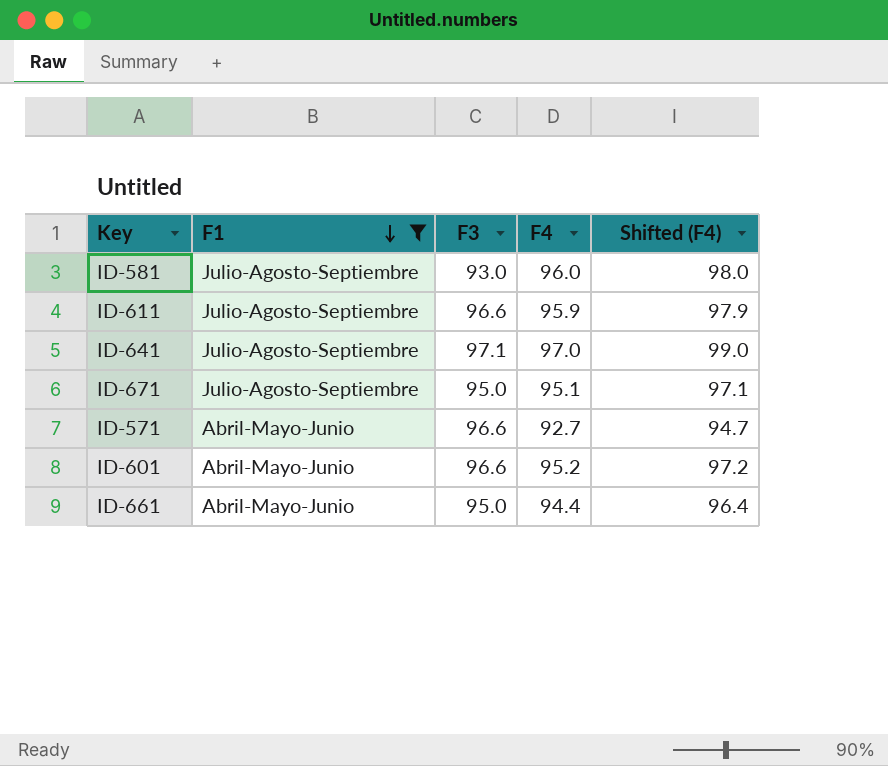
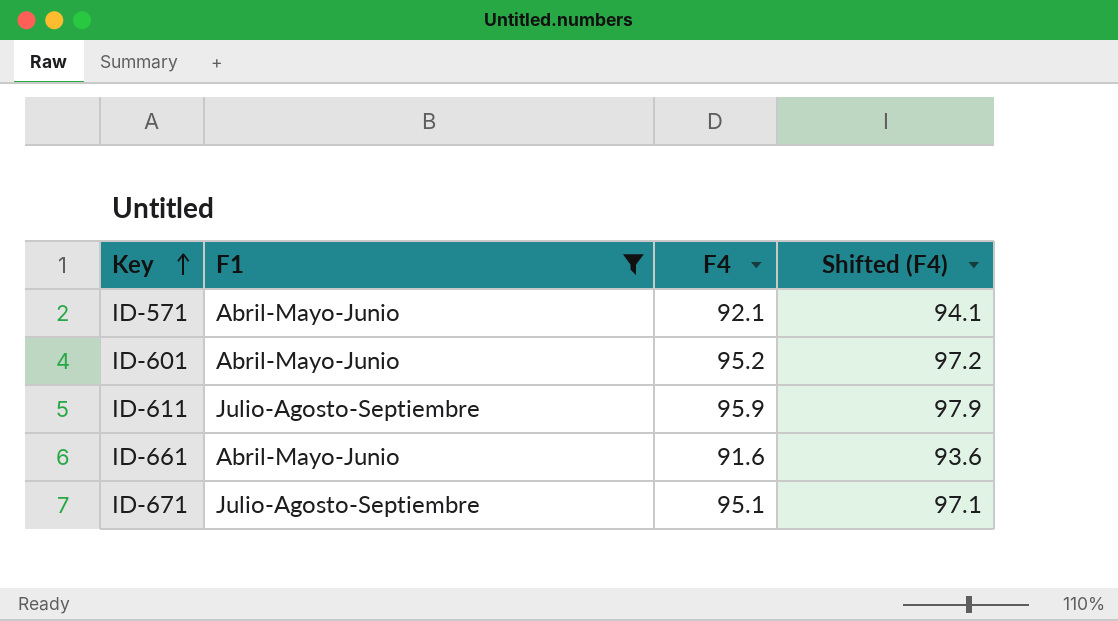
row order: F1 descending -> Key ascending
column F3 | position: 3 -> none
row ID-581: Julio-Agosto-Septiembre | 93.0 | 96.0 | 98.0 -> none
row ID-641: Julio-Agosto-Septiembre | 97.1 | 97.0 | 99.0 -> none
ID-571 | F4: 92.7 -> 92.1
ID-571 | Shifted (F4): 94.7 -> 94.1
ID-661 | F4: 94.4 -> 91.6
ID-661 | Shifted (F4): 96.4 -> 93.6

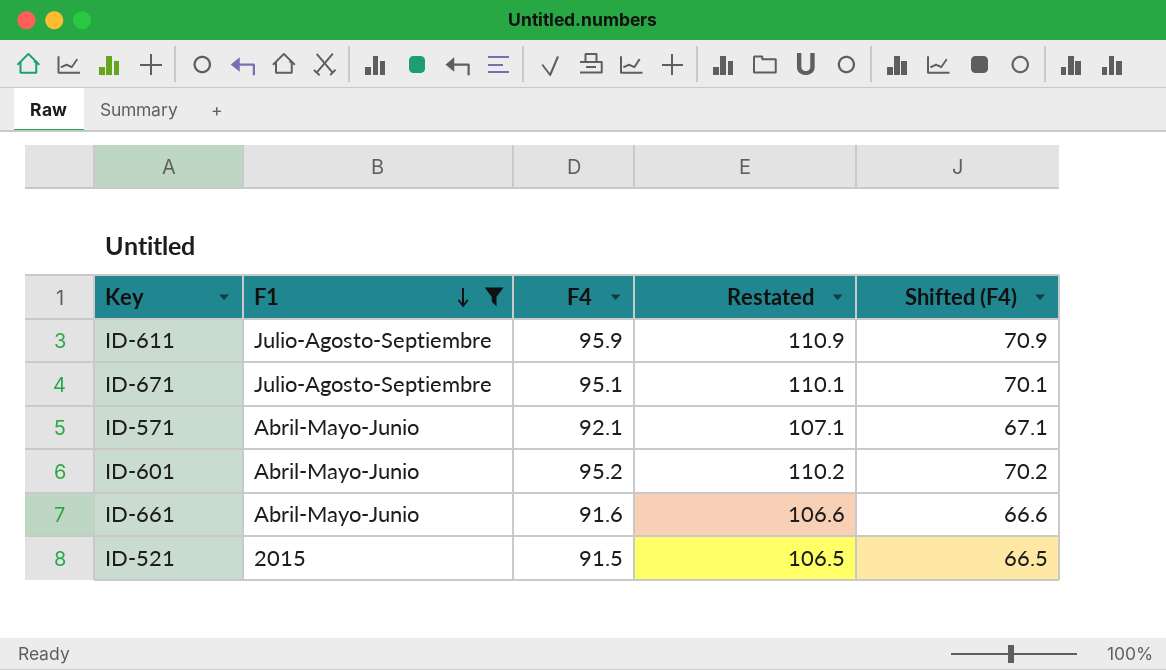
row order: Key ascending -> F1 descending
column Restated | formula: none -> [F4] + 15
column Shifted (F4) | formula: [F4] + 2 -> [F4] - 25
row ID-521: none -> 2015 | 91.5 | 106.5 | 66.5

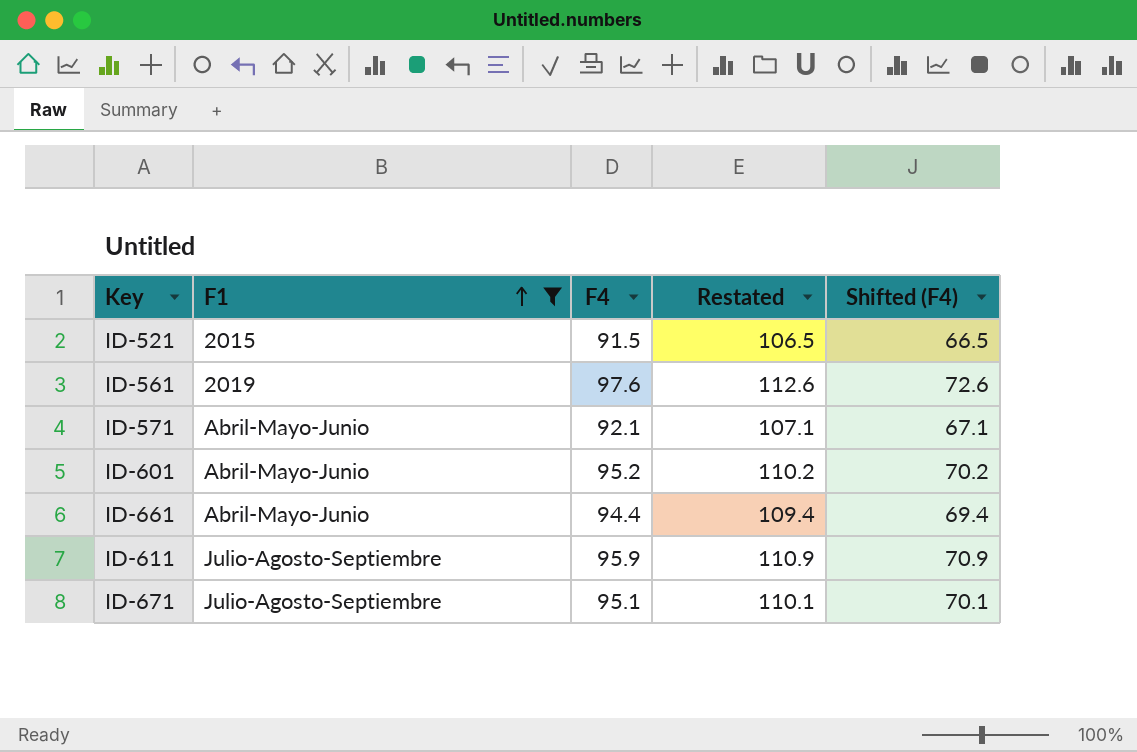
row order: F1 descending -> F1 ascending
row ID-561: none -> 2019 | 97.6 | 112.6 | 72.6
ID-661 | F4: 91.6 -> 94.4
ID-661 | Restated: 106.6 -> 109.4
ID-661 | Shifted (F4): 66.6 -> 69.4

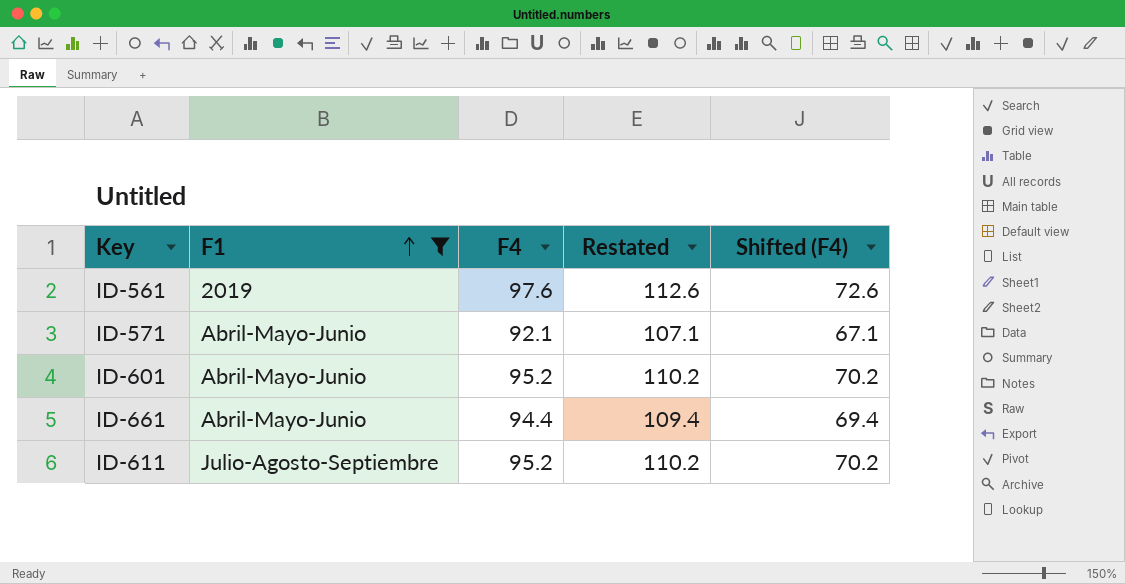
row ID-521: 2015 | 91.5 | 106.5 | 66.5 -> none
row ID-671: Julio-Agosto-Septiembre | 95.1 | 110.1 | 70.1 -> none
ID-611 | F4: 95.9 -> 95.2
ID-611 | Restated: 110.9 -> 110.2
ID-611 | Shifted (F4): 70.9 -> 70.2

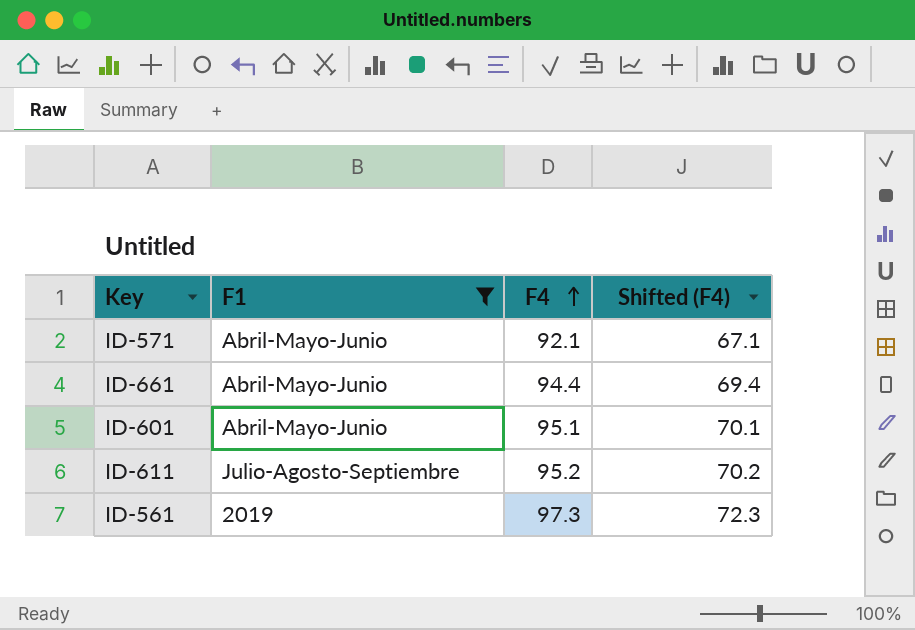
row order: F1 ascending -> F4 ascending
column Restated | formula: [F4] + 15 -> none
ID-601 | F4: 95.2 -> 95.1
ID-601 | Shifted (F4): 70.2 -> 70.1
ID-561 | F4: 97.6 -> 97.3
ID-561 | Shifted (F4): 72.6 -> 72.3

